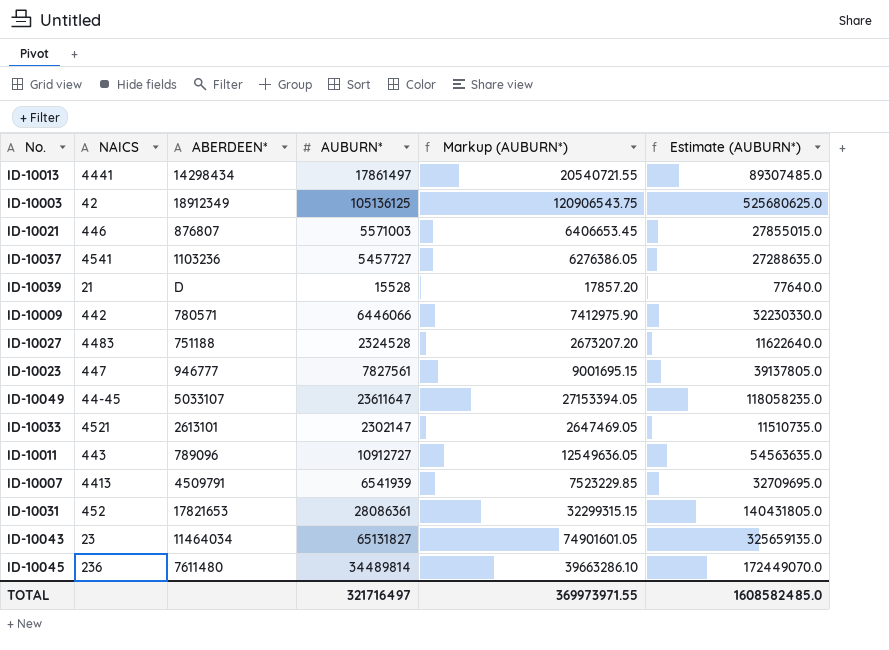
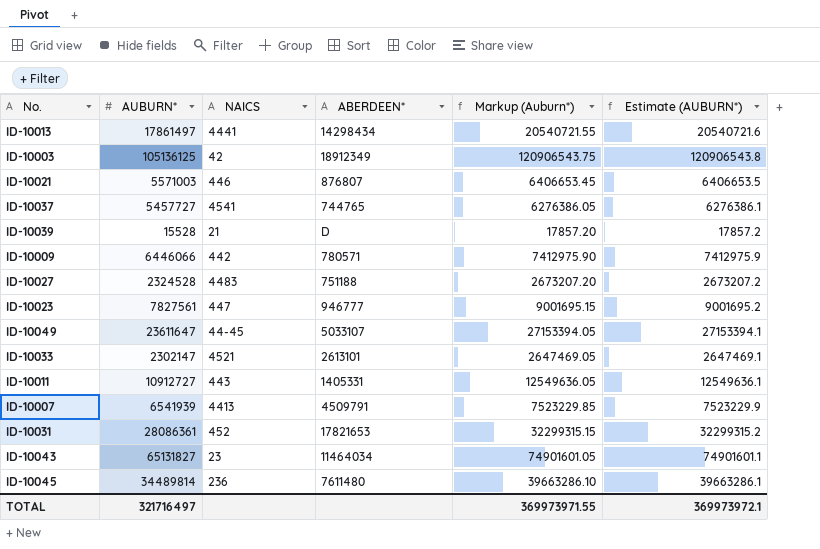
column AUBURN* | position: 4 -> 2
column name: Markup (AUBURN*) -> Markup (Auburn*)
column Estimate (AUBURN*) | formula: [AUBURN*] * 5 -> [AUBURN*] * 1.15
ID-10037 | ABERDEEN*: 1103236 -> 744765
ID-10011 | ABERDEEN*: 789096 -> 1405331
TOTAL | Estimate (AUBURN*): 1608582485.0 -> 369973972.1

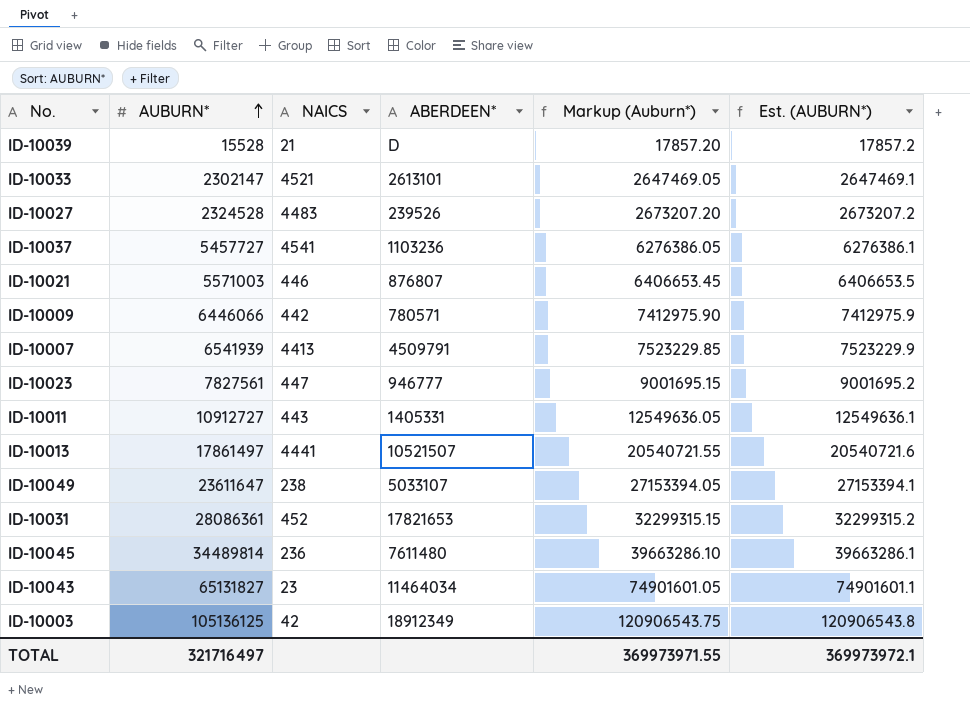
row order: none -> AUBURN* ascending
column name: Estimate (AUBURN*) -> Est. (AUBURN*)
ID-10027 | ABERDEEN*: 751188 -> 239526
ID-10037 | ABERDEEN*: 744765 -> 1103236
ID-10013 | ABERDEEN*: 14298434 -> 10521507
ID-10049 | NAICS: 44-45 -> 238

